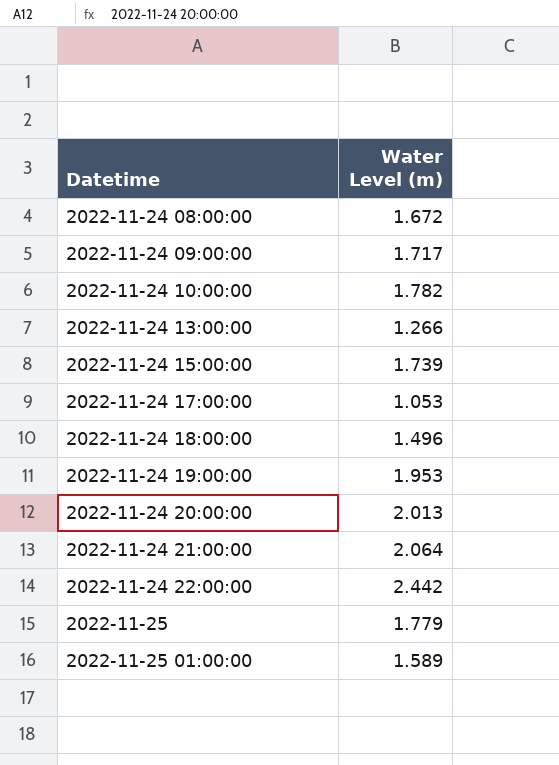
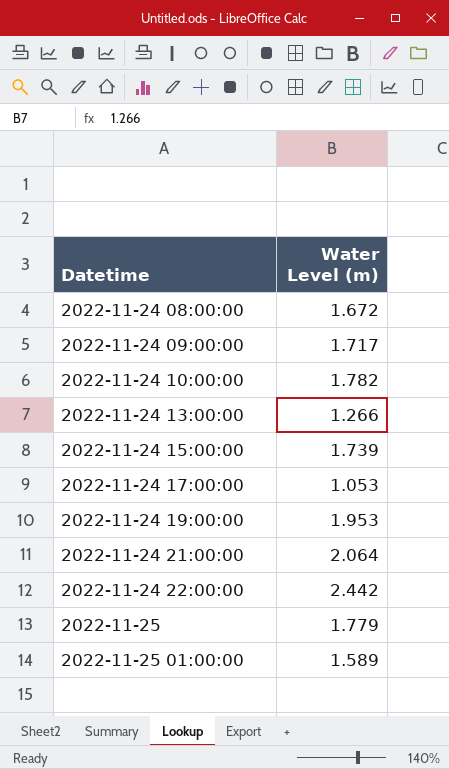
row 2022-11-24 18:00:00: 1.496 -> none
row 2022-11-24 20:00:00: 2.013 -> none

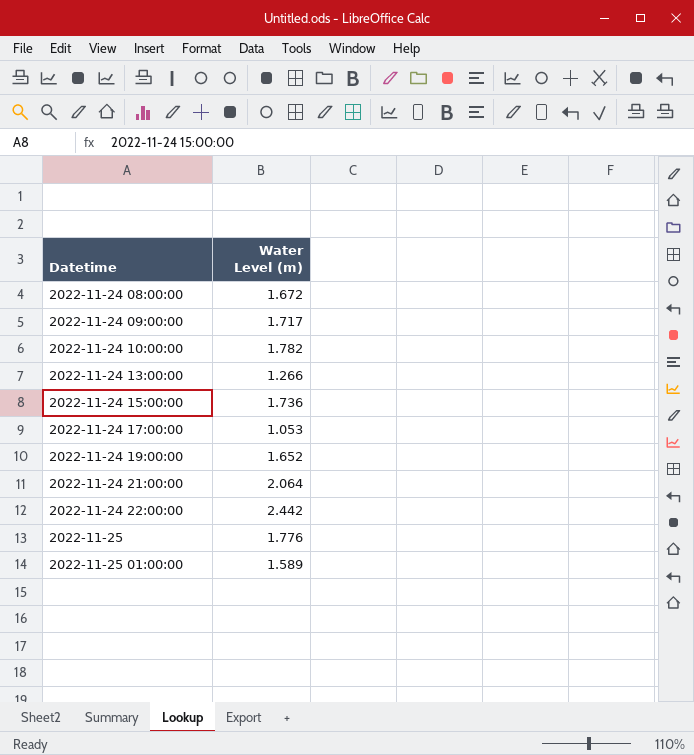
2022-11-24 15:00:00 | Water Level (m): 1.739 -> 1.736
2022-11-24 19:00:00 | Water Level (m): 1.953 -> 1.652
2022-11-25 | Water Level (m): 1.779 -> 1.776

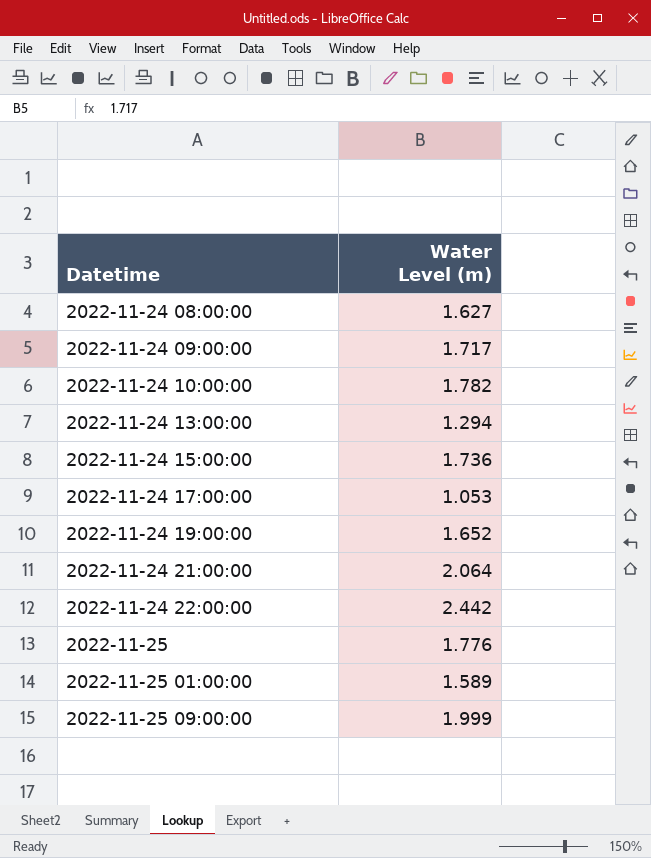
2022-11-24 08:00:00 | Water Level (m): 1.672 -> 1.627
2022-11-24 13:00:00 | Water Level (m): 1.266 -> 1.294
row 2022-11-25 09:00:00: none -> 1.999

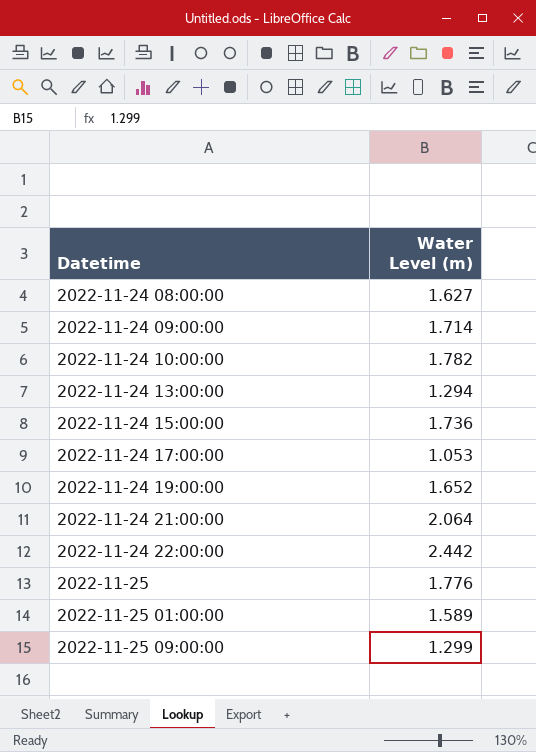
2022-11-24 09:00:00 | Water Level (m): 1.717 -> 1.714
2022-11-25 09:00:00 | Water Level (m): 1.999 -> 1.299

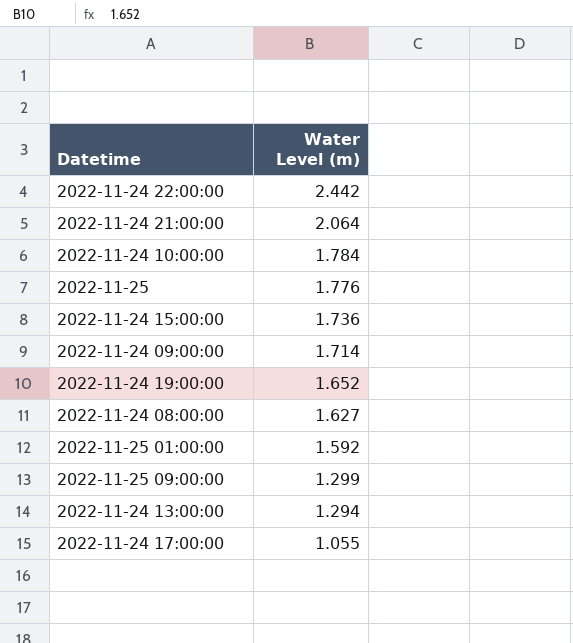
row order: Datetime ascending -> Water Level (m) descending
2022-11-24 10:00:00 | Water Level (m): 1.782 -> 1.784
2022-11-25 01:00:00 | Water Level (m): 1.589 -> 1.592
2022-11-24 17:00:00 | Water Level (m): 1.053 -> 1.055

